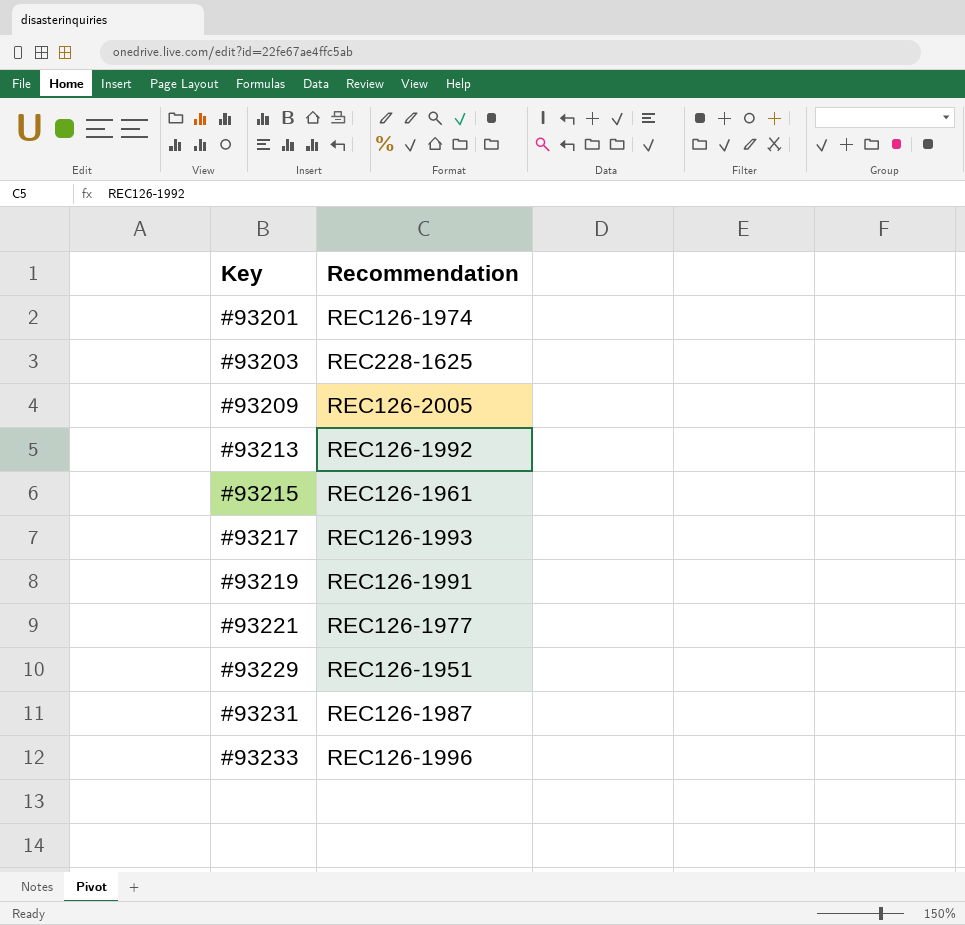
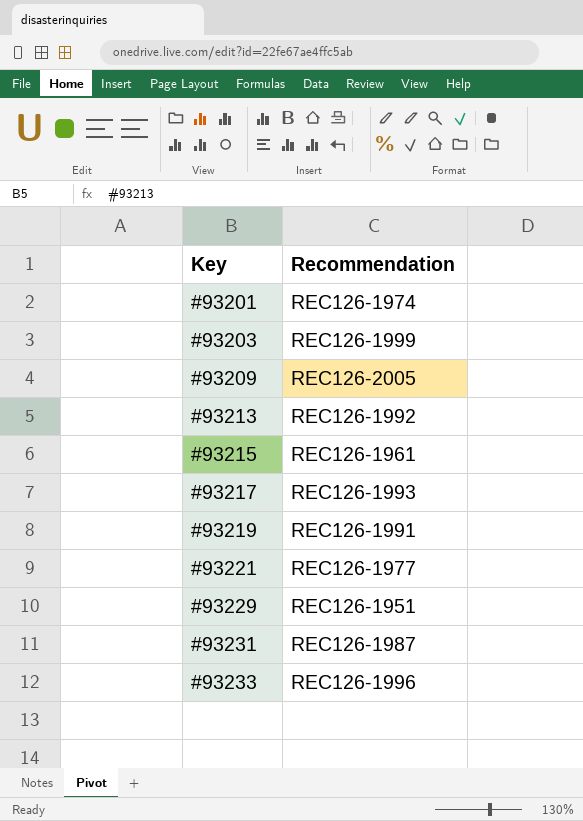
#93203 | Recommendation: REC228-1625 -> REC126-1999

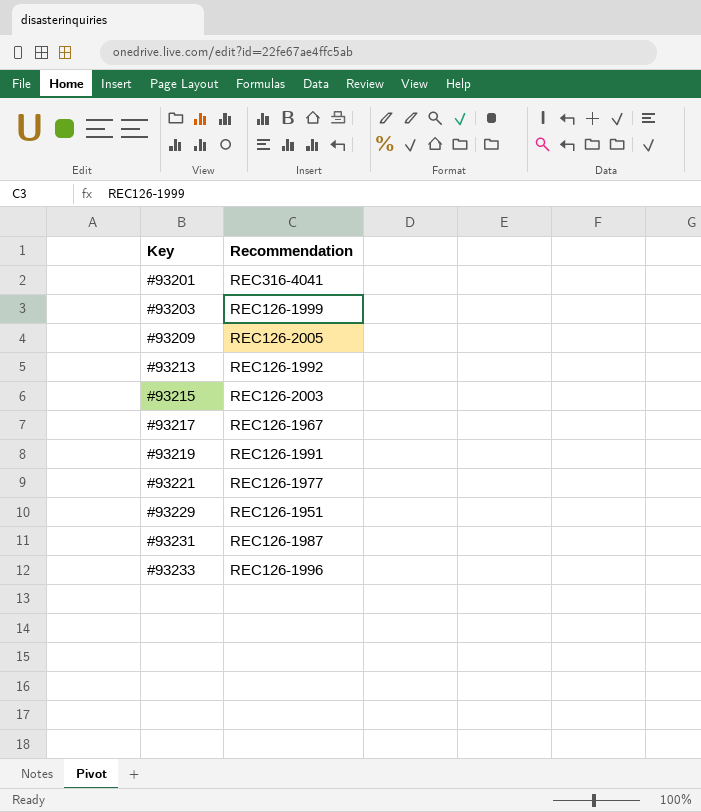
#93201 | Recommendation: REC126-1974 -> REC316-4041
#93215 | Recommendation: REC126-1961 -> REC126-2003
#93217 | Recommendation: REC126-1993 -> REC126-1967

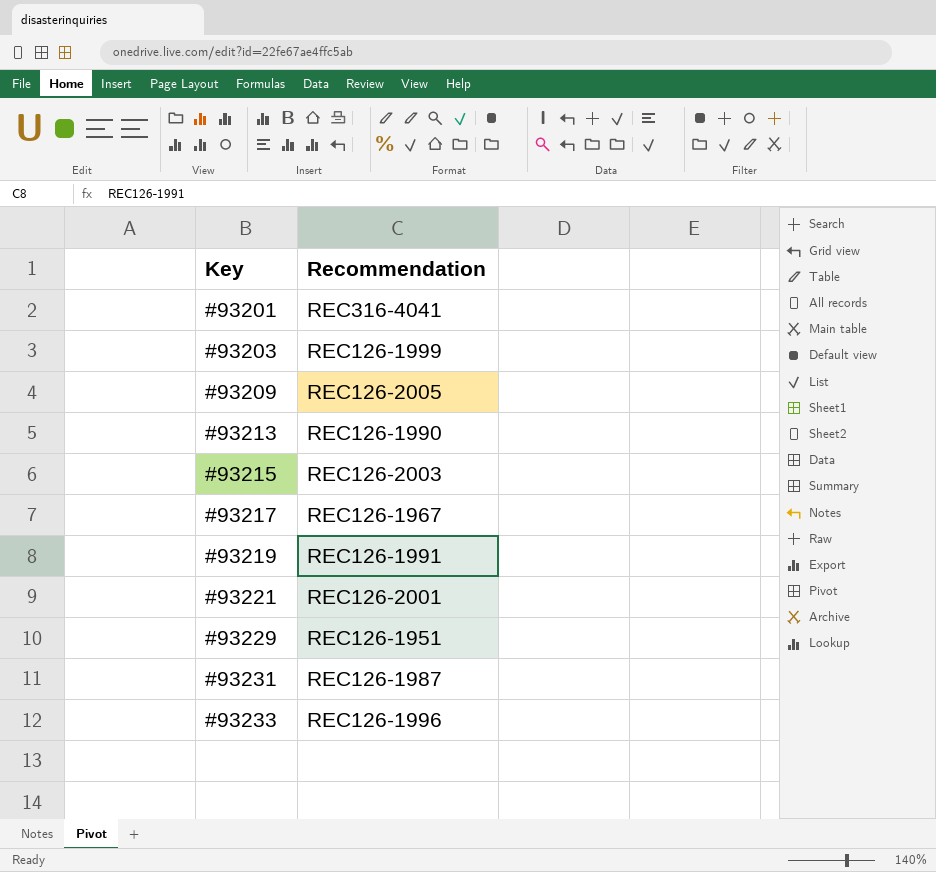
#93213 | Recommendation: REC126-1992 -> REC126-1990
#93221 | Recommendation: REC126-1977 -> REC126-2001

